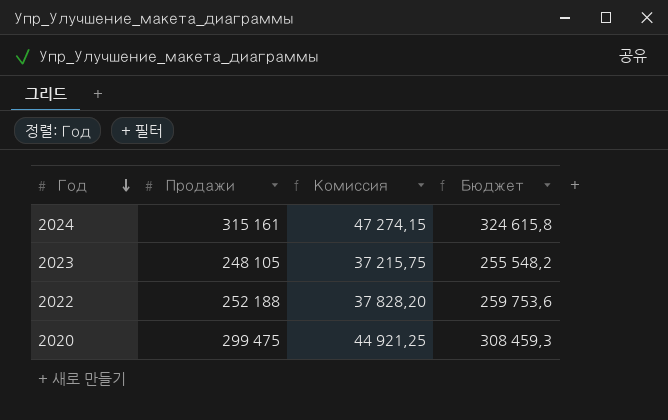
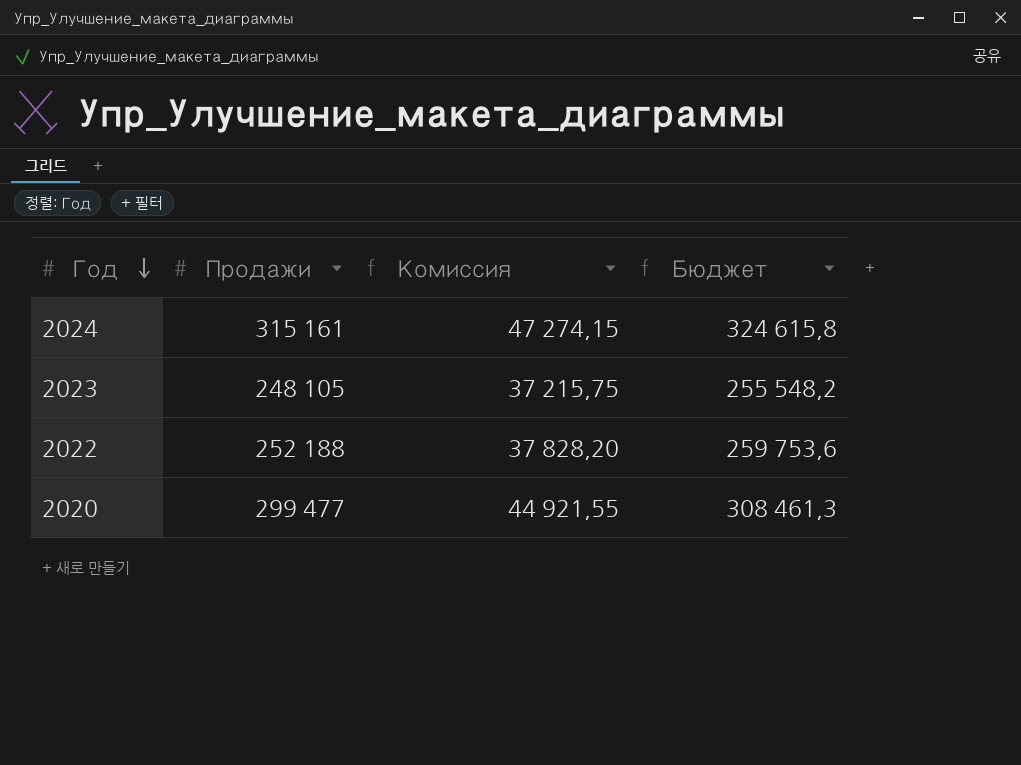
2020 | Продажи: 299 475 -> 299 477
2020 | Комиссия: 44 921,25 -> 44 921,55
2020 | Бюджет: 308 459,3 -> 308 461,3

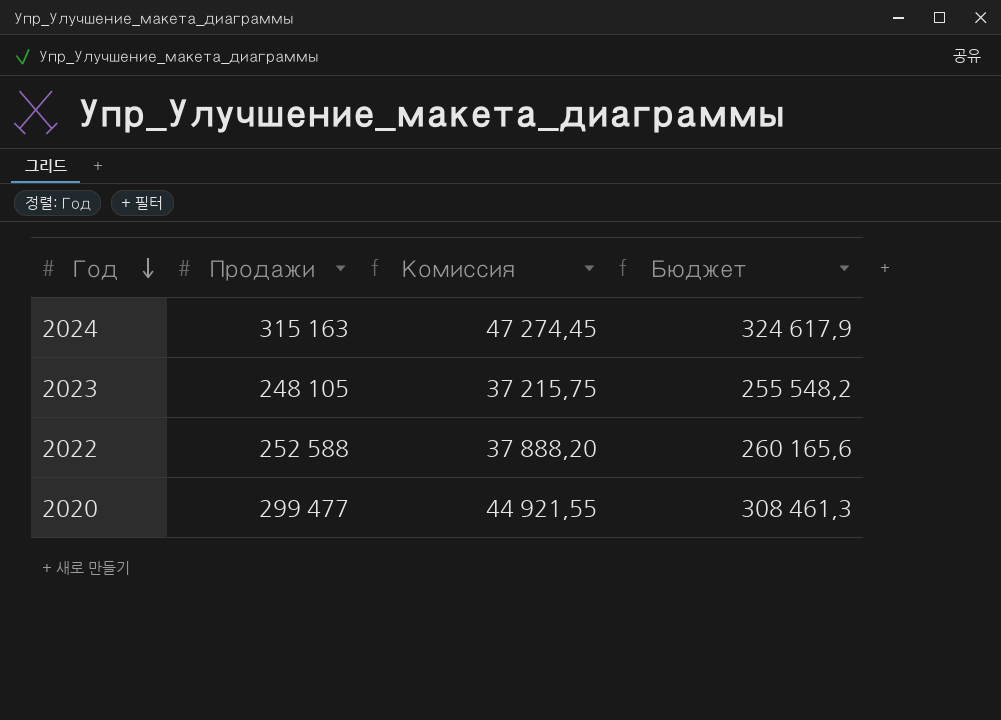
2024 | Продажи: 315 161 -> 315 163
2024 | Комиссия: 47 274,15 -> 47 274,45
2024 | Бюджет: 324 615,8 -> 324 617,9
2022 | Продажи: 252 188 -> 252 588
2022 | Комиссия: 37 828,20 -> 37 888,20
2022 | Бюджет: 259 753,6 -> 260 165,6

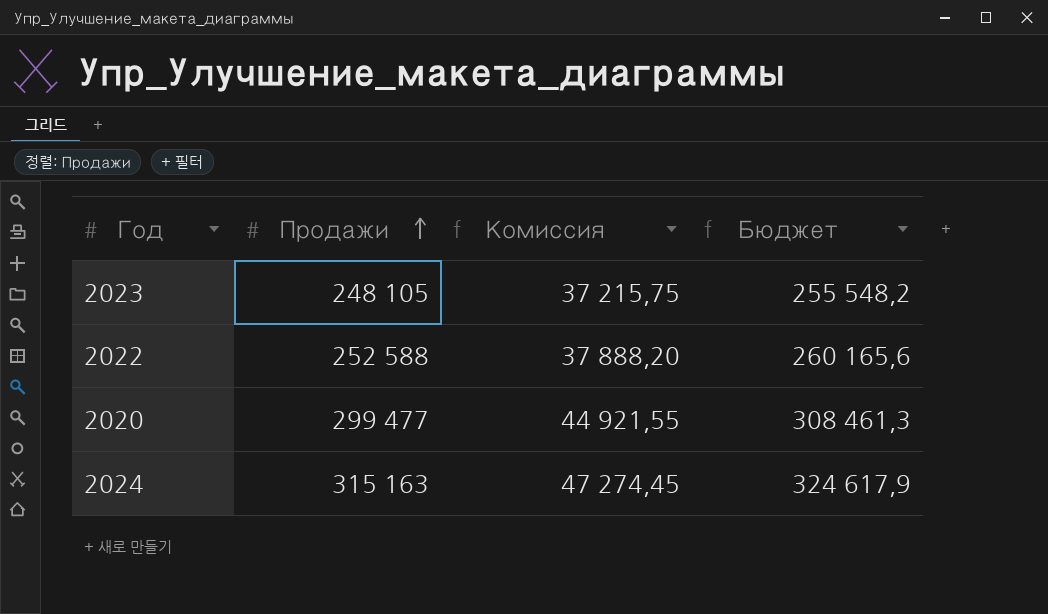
row order: Год descending -> Продажи ascending

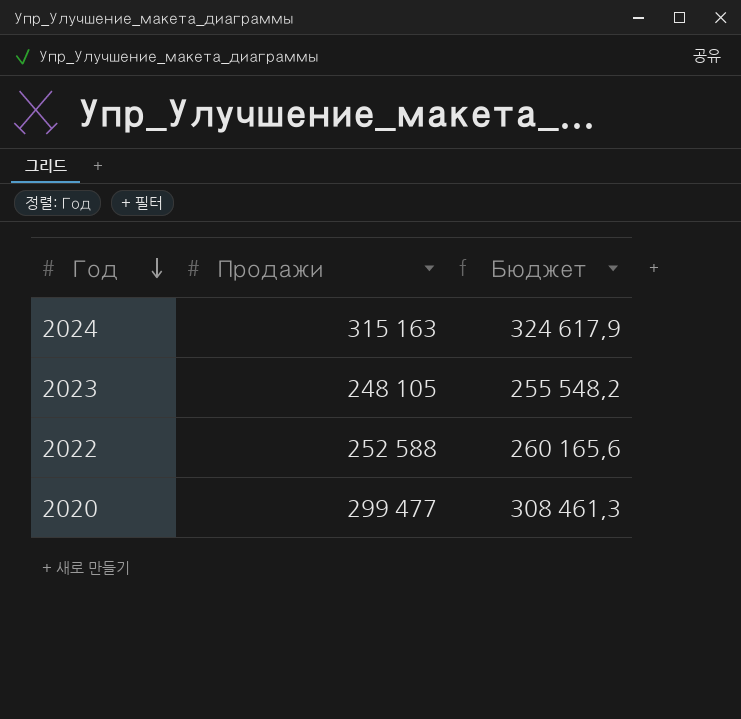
row order: Продажи ascending -> Год descending
column Комиссия | formula: [Продажи] * 0,15 -> none

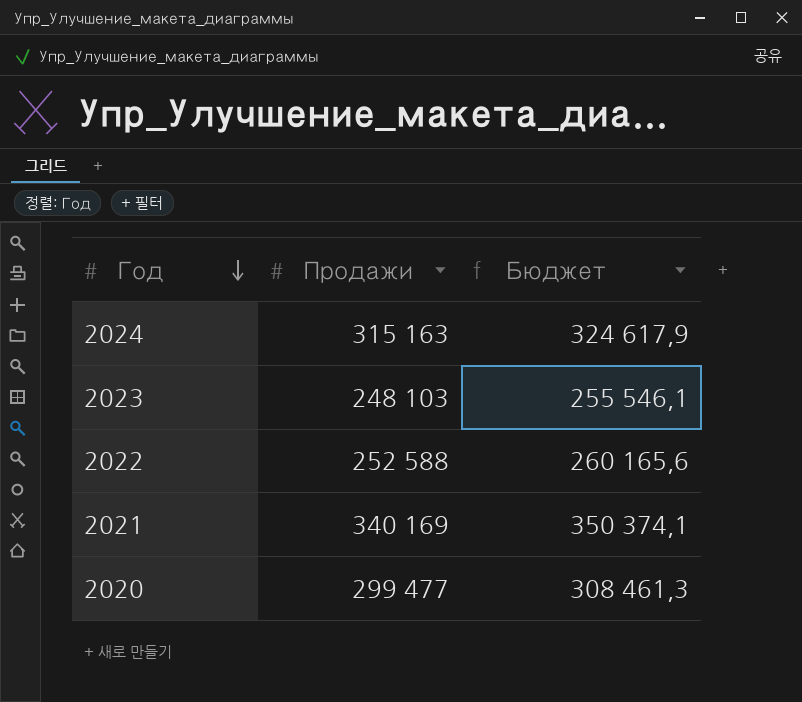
2023 | Продажи: 248 105 -> 248 103
2023 | Бюджет: 255 548,2 -> 255 546,1
row 2021: none -> 340 169 | 350 374,1

